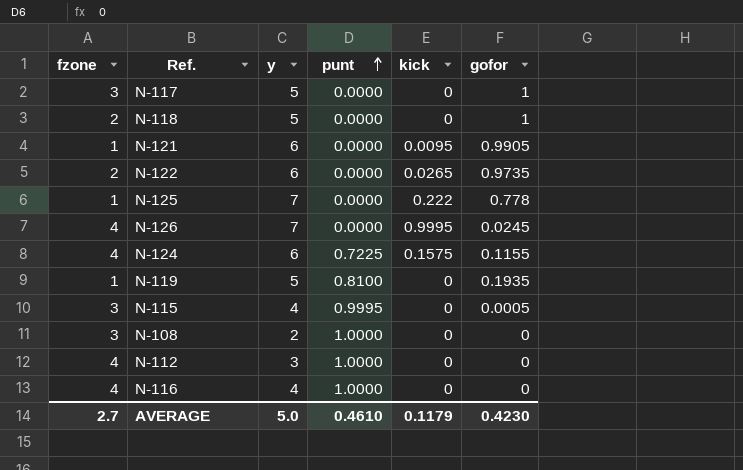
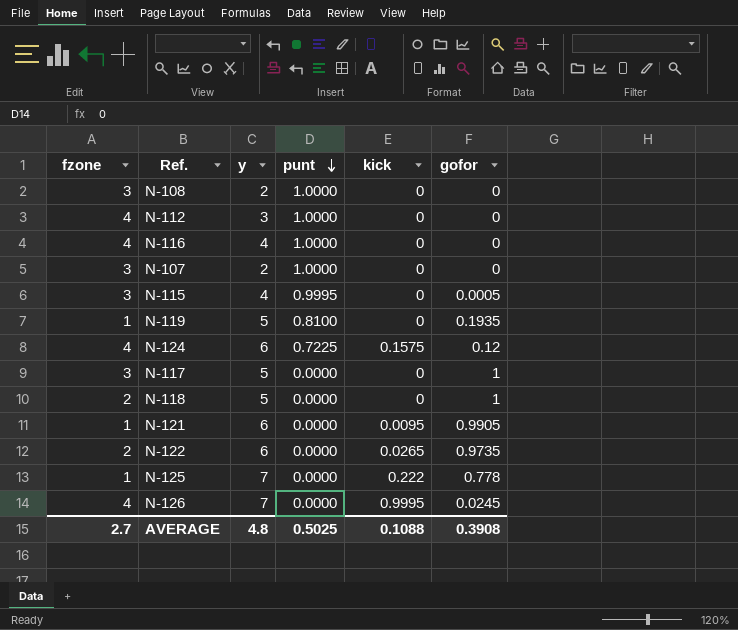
row order: punt ascending -> punt descending
row N-107: none -> 3 | 2 | 1.0000 | 0 | 0
N-124 | gofor: 0.1155 -> 0.12
AVERAGE | y: 5.0 -> 4.8
AVERAGE | punt: 0.4610 -> 0.5025
AVERAGE | kick: 0.1179 -> 0.1088
AVERAGE | gofor: 0.4230 -> 0.3908

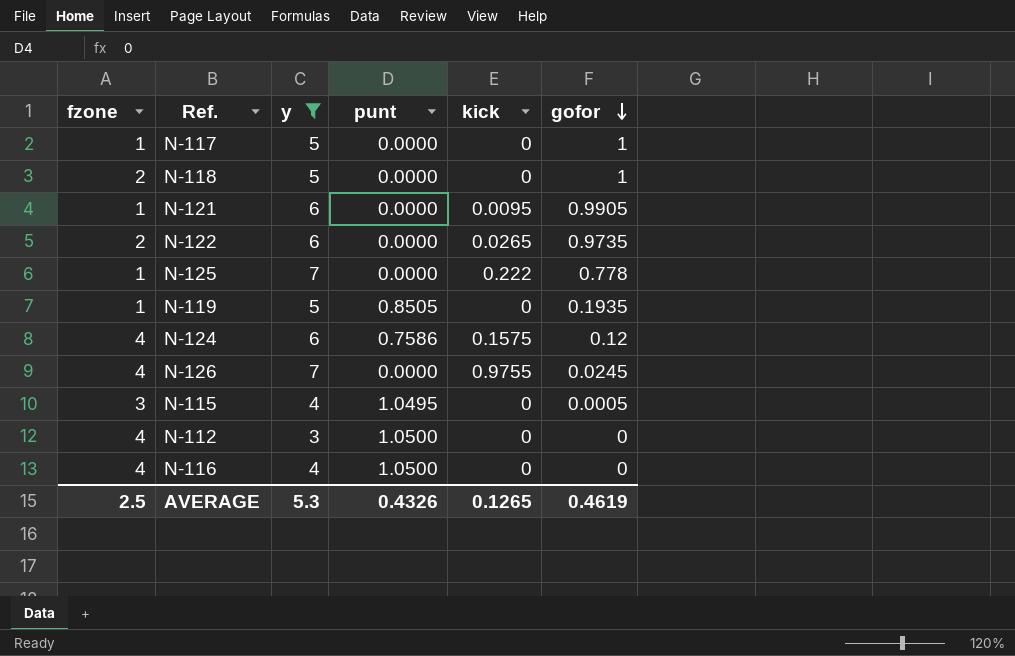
filter: none -> y != 2
row order: punt descending -> gofor descending
N-117 | fzone: 3 -> 1
N-119 | punt: 0.8100 -> 0.8505
N-124 | punt: 0.7225 -> 0.7586
N-126 | kick: 0.9995 -> 0.9755
N-115 | punt: 0.9995 -> 1.0495
N-112 | punt: 1.0000 -> 1.0500
N-116 | punt: 1.0000 -> 1.0500
AVERAGE | fzone: 2.7 -> 2.5
AVERAGE | y: 4.8 -> 5.3
AVERAGE | punt: 0.5025 -> 0.4326
AVERAGE | kick: 0.1088 -> 0.1265
AVERAGE | gofor: 0.3908 -> 0.4619

